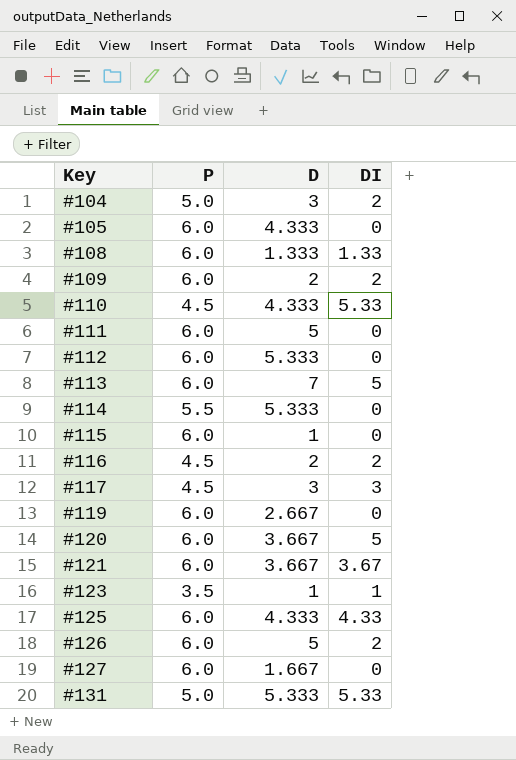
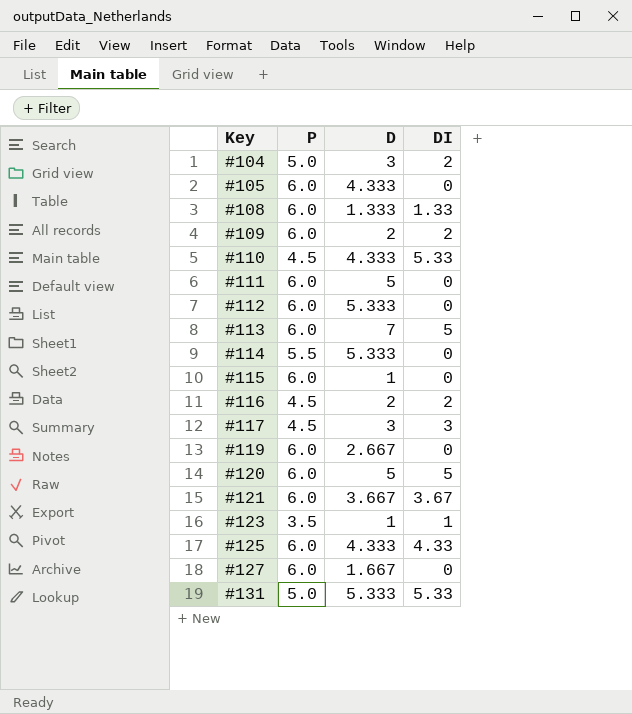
row #126: 6.0 | 5 | 2 -> none
#120 | D: 3.667 -> 5

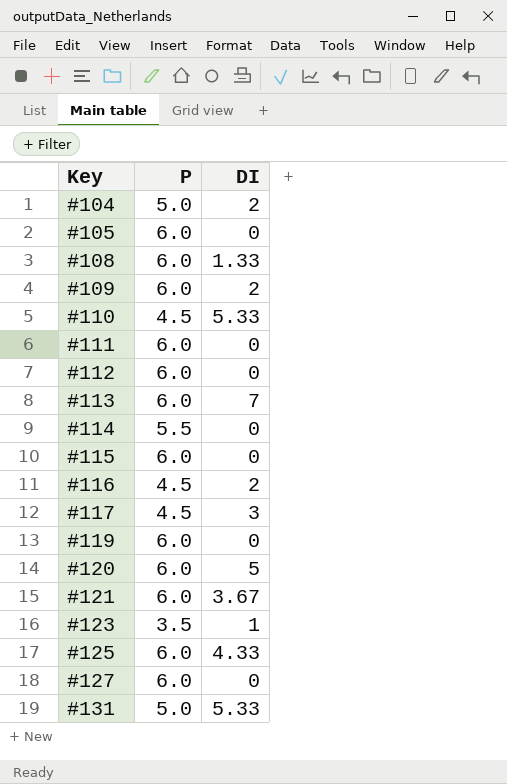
column D | position: 3 -> none
#113 | DI: 5 -> 7

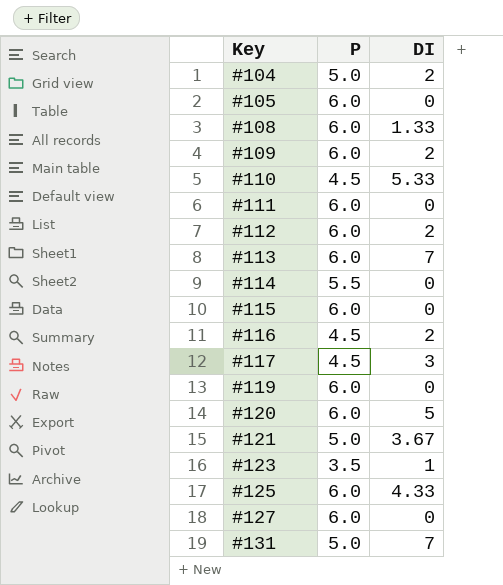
#112 | DI: 0 -> 2
#121 | P: 6.0 -> 5.0
#131 | DI: 5.33 -> 7

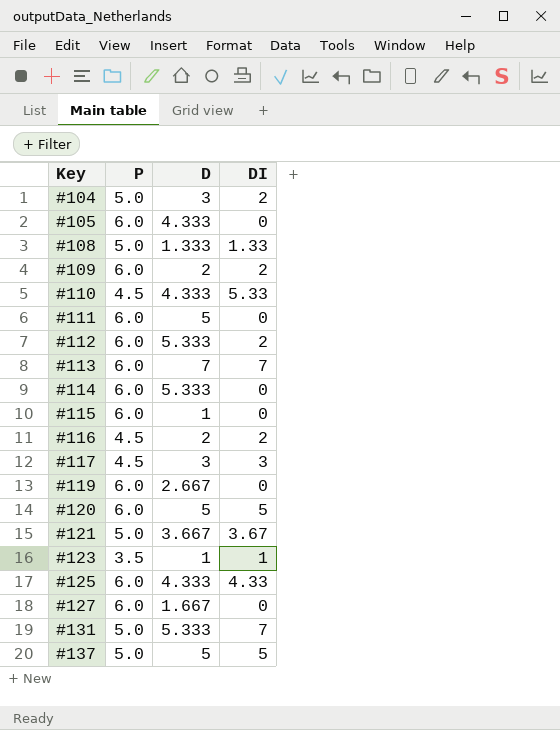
column D | position: none -> 3
#108 | P: 6.0 -> 5.0
#114 | P: 5.5 -> 6.0
row #137: none -> 5.0 | 5 | 5

